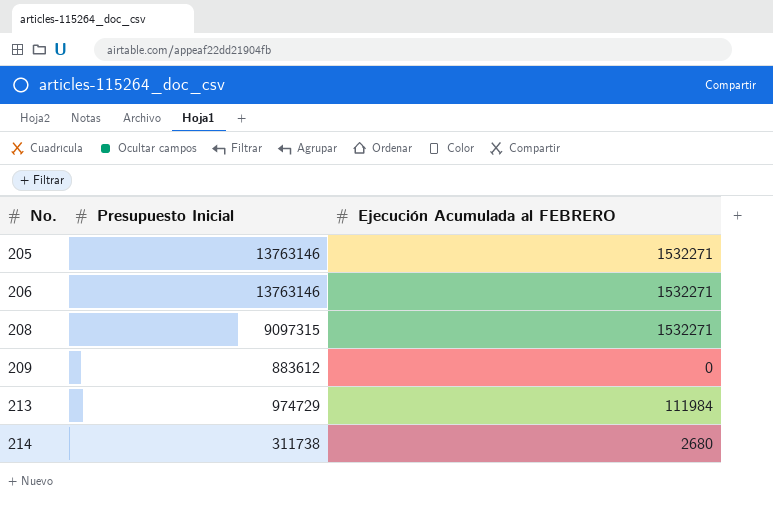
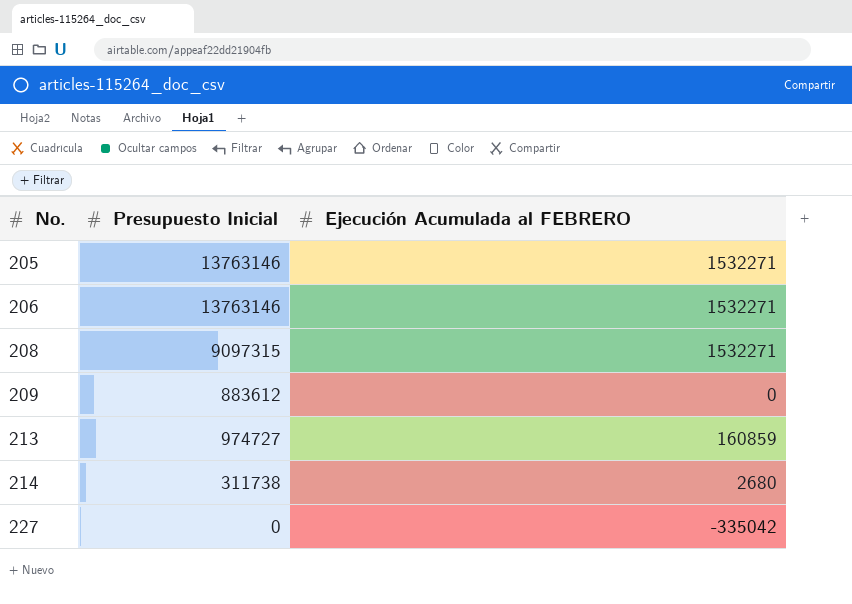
213 | Presupuesto Inicial: 974729 -> 974727
213 | Ejecución Acumulada al FEBRERO: 111984 -> 160859
row 227: none -> 0 | -335042

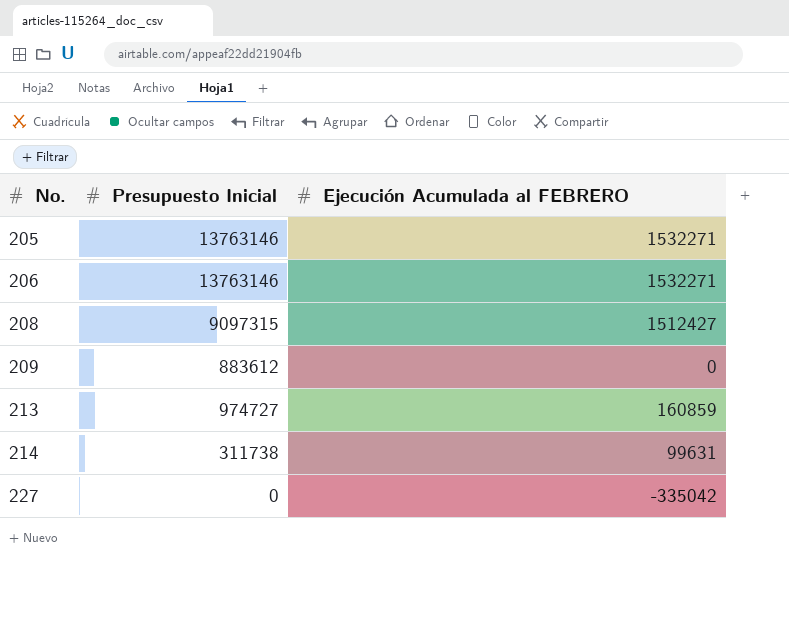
208 | Ejecución Acumulada al FEBRERO: 1532271 -> 1512427
214 | Ejecución Acumulada al FEBRERO: 2680 -> 99631

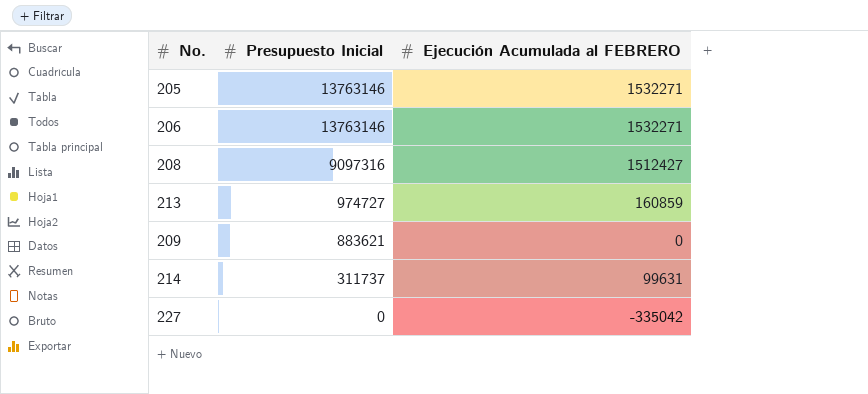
row order: No. ascending -> Presupuesto Inicial descending
208 | Presupuesto Inicial: 9097315 -> 9097316
209 | Presupuesto Inicial: 883612 -> 883621
214 | Presupuesto Inicial: 311738 -> 311737

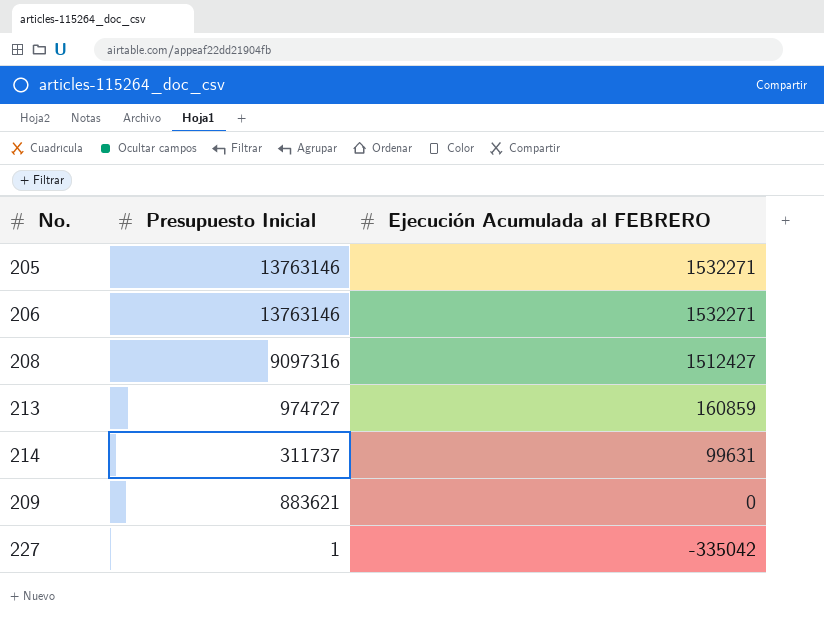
row order: Presupuesto Inicial descending -> Ejecución Acumulada al FEBRERO descending
227 | Presupuesto Inicial: 0 -> 1

